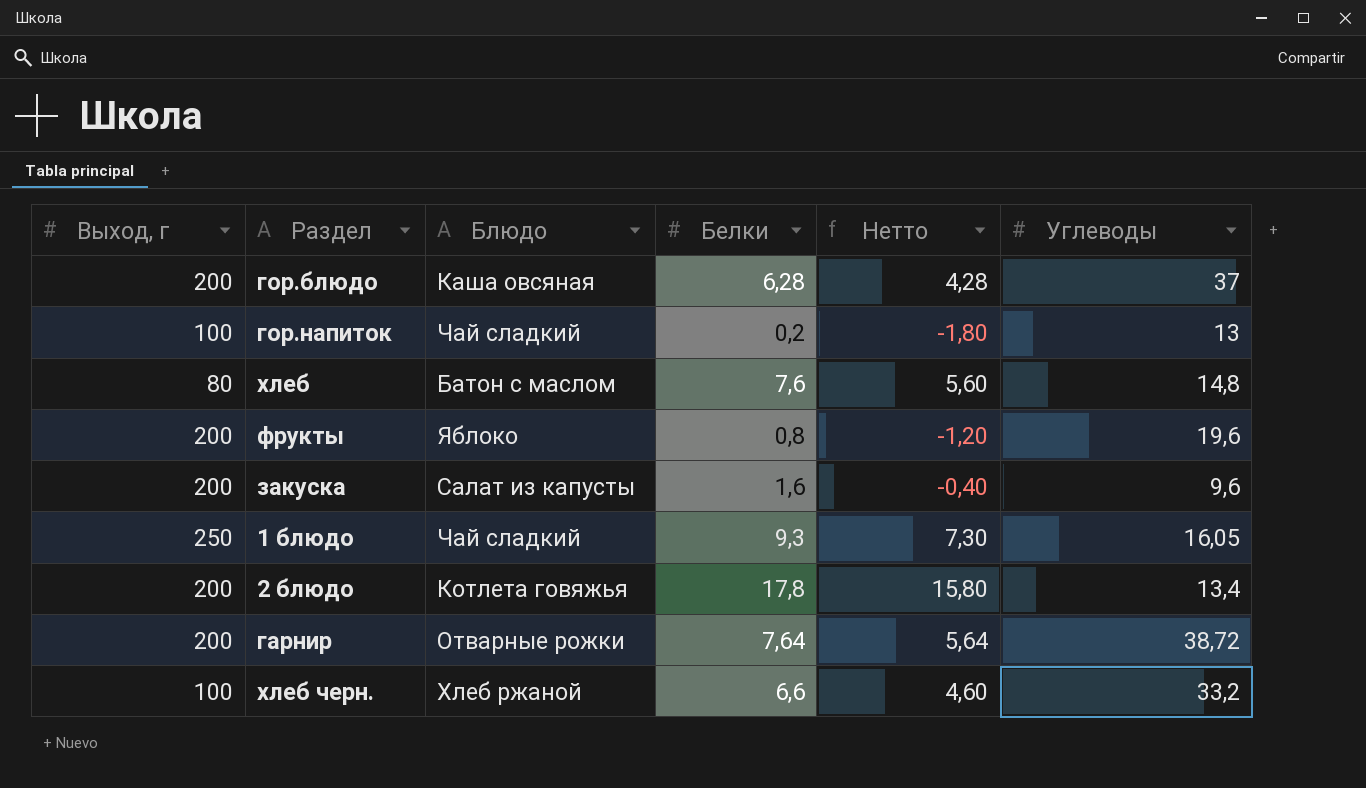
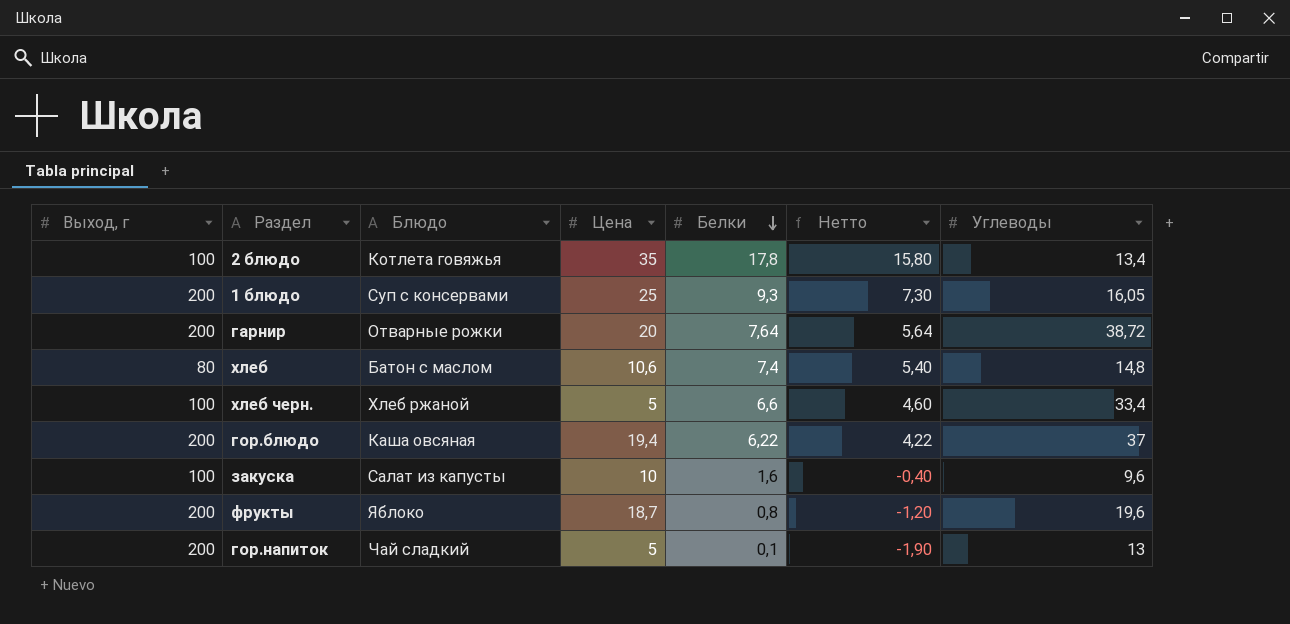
row order: none -> Белки descending
column Цена | position: none -> 4
2 блюдо | Выход, г: 200 -> 100
1 блюдо | Выход, г: 250 -> 200
1 блюдо | Блюдо: Чай сладкий -> Суп c консервами
хлеб | Белки: 7,6 -> 7,4
хлеб | Нетто: 5,60 -> 5,40
хлеб черн. | Углеводы: 33,2 -> 33,4
гор.блюдо | Белки: 6,28 -> 6,22
гор.блюдо | Нетто: 4,28 -> 4,22
закуска | Выход, г: 200 -> 100
гор.напиток | Выход, г: 100 -> 200
гор.напиток | Белки: 0,2 -> 0,1
гор.напиток | Нетто: -1,80 -> -1,90

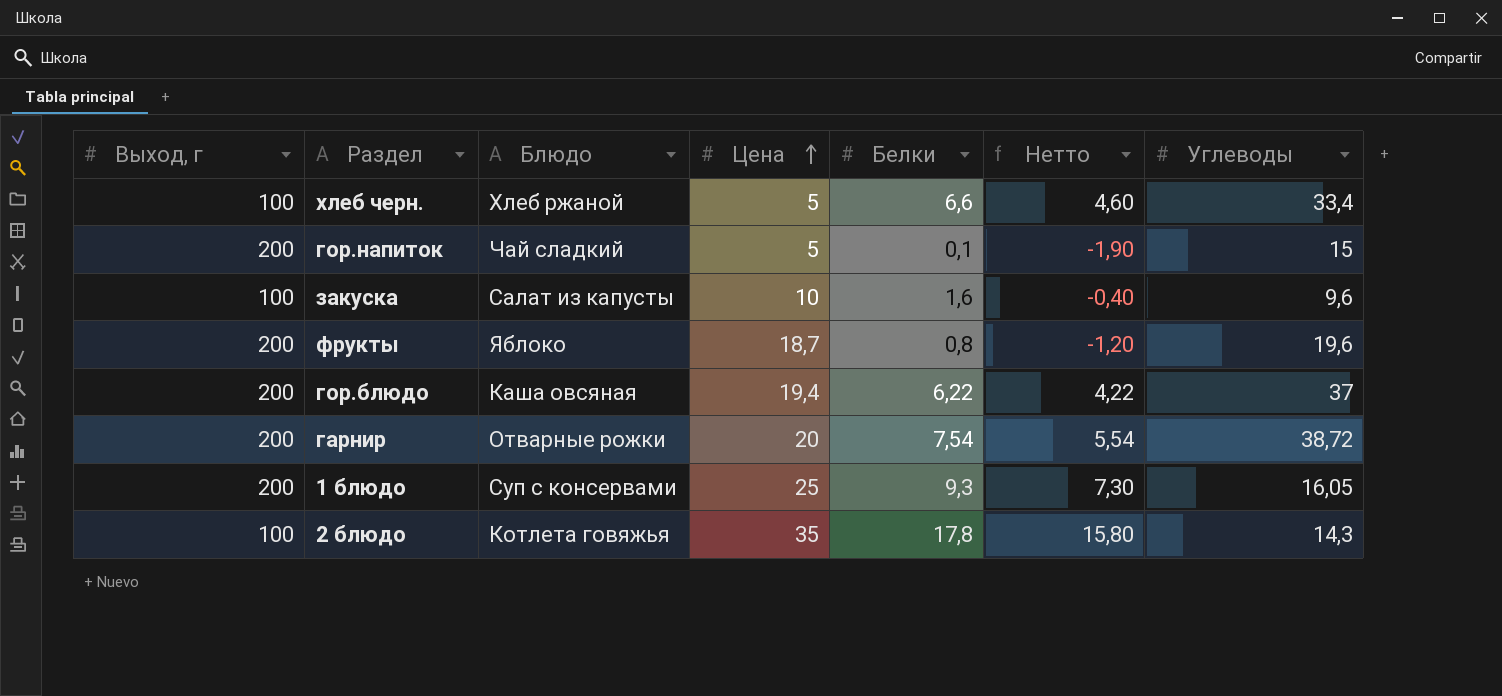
row order: Белки descending -> Цена ascending
row хлеб: 80 | Батон с маслом | 10,6 | 7,4 | 5,40 | 14,8 -> none
гор.напиток | Углеводы: 13 -> 15
гарнир | Белки: 7,64 -> 7,54
гарнир | Нетто: 5,64 -> 5,54
2 блюдо | Углеводы: 13,4 -> 14,3

